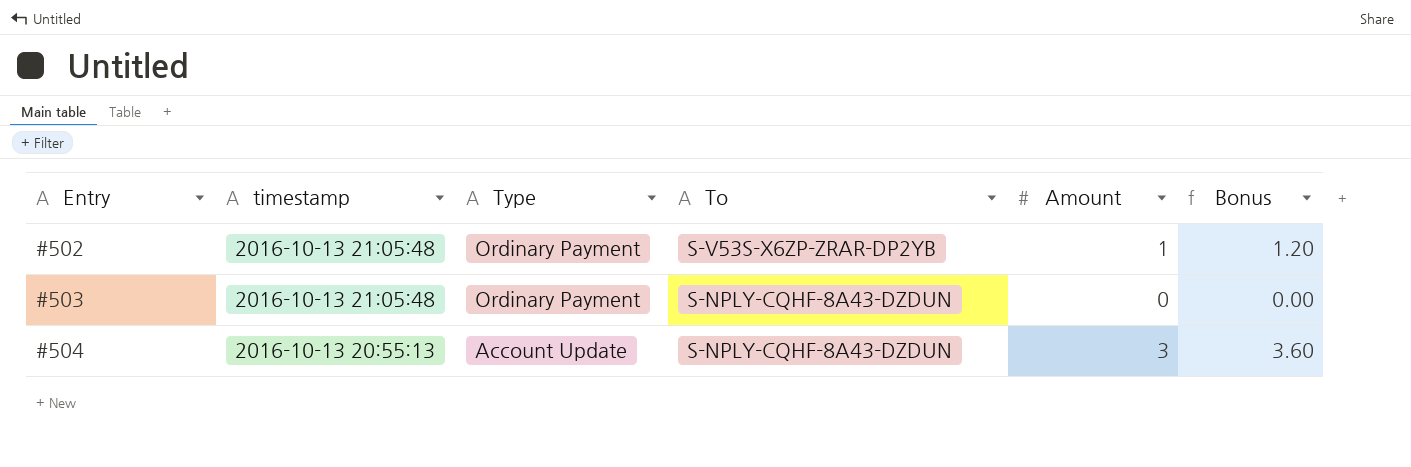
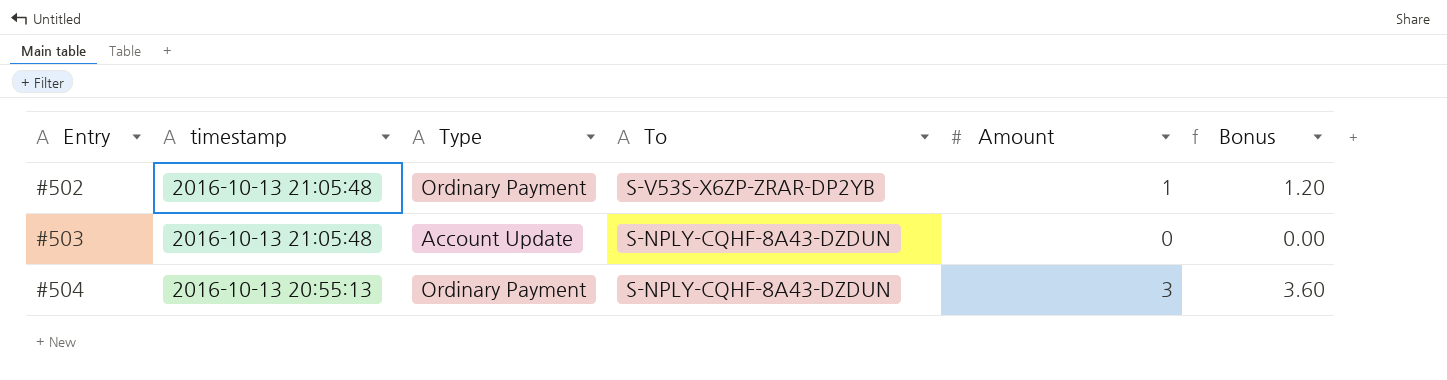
#503 | Type: Ordinary Payment -> Account Update
#504 | Type: Account Update -> Ordinary Payment

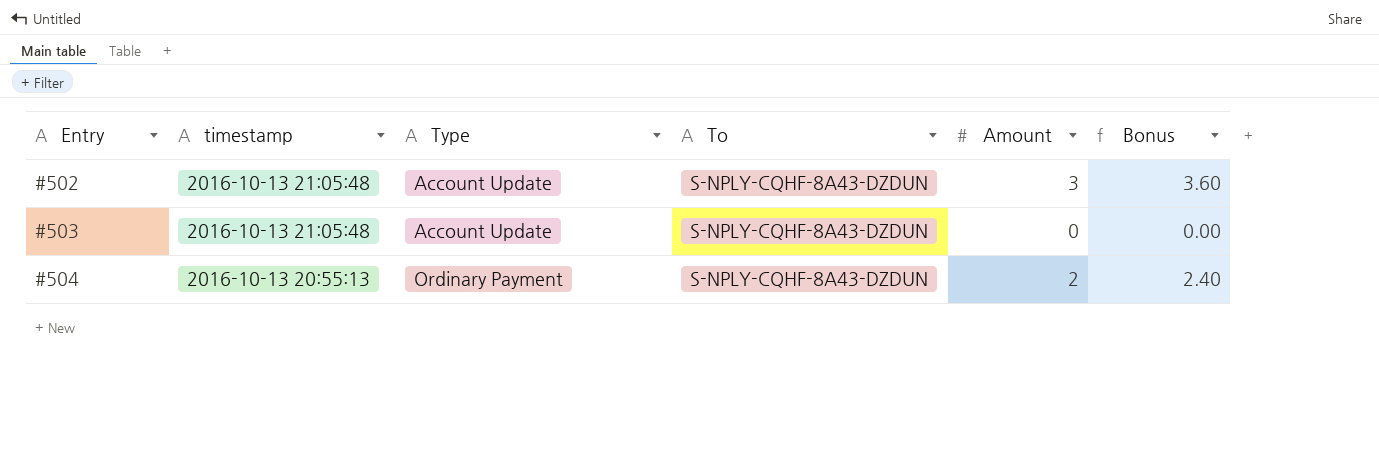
#502 | Type: Ordinary Payment -> Account Update
#502 | To: S-V53S-X6ZP-ZRAR-DP2YB -> S-NPLY-CQHF-8A43-DZDUN
#502 | Amount: 1 -> 3
#502 | Bonus: 1.20 -> 3.60
#504 | Amount: 3 -> 2
#504 | Bonus: 3.60 -> 2.40

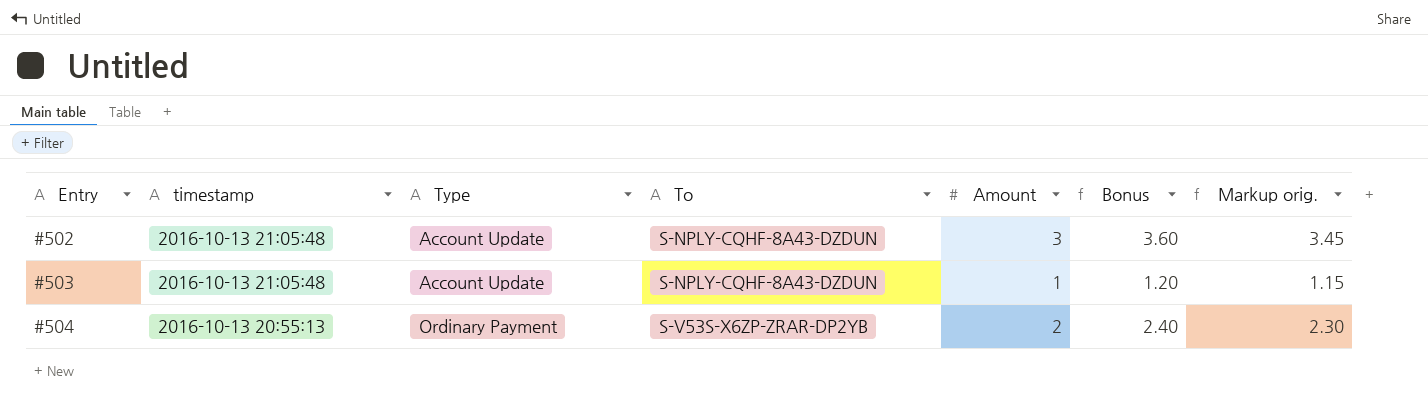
column Markup orig. | formula: none -> [Amount] * 1.15
#503 | Amount: 0 -> 1
#503 | Bonus: 0.00 -> 1.20
#504 | To: S-NPLY-CQHF-8A43-DZDUN -> S-V53S-X6ZP-ZRAR-DP2YB

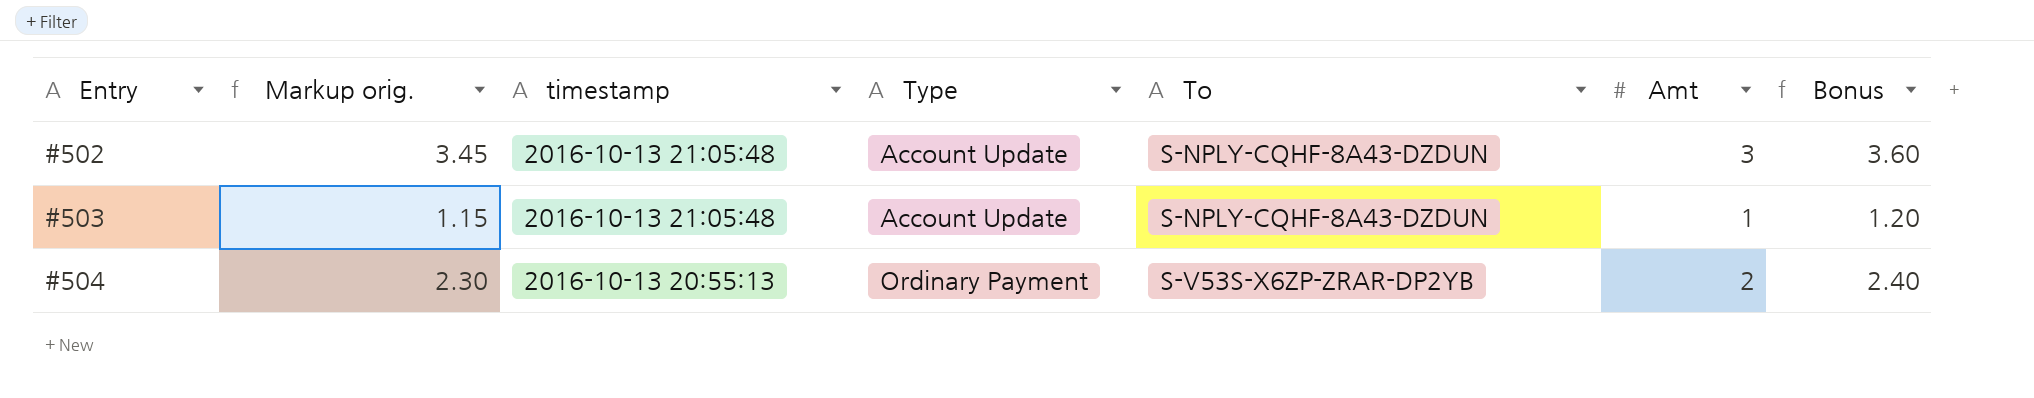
column Markup orig. | position: 7 -> 2
column name: Amount -> Amt

